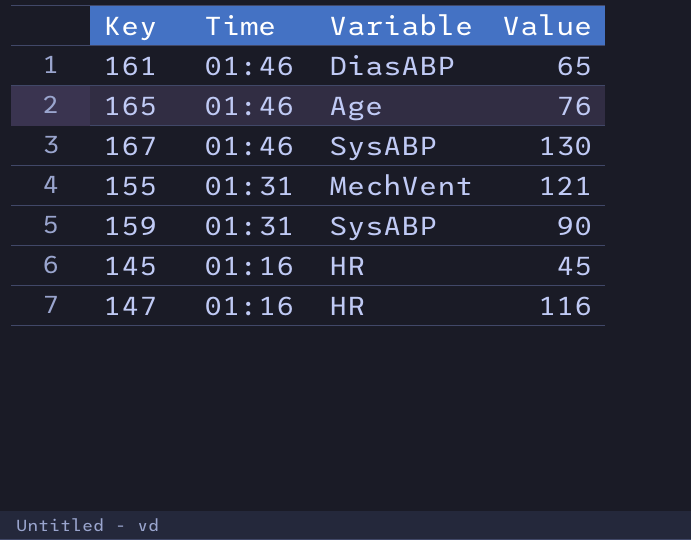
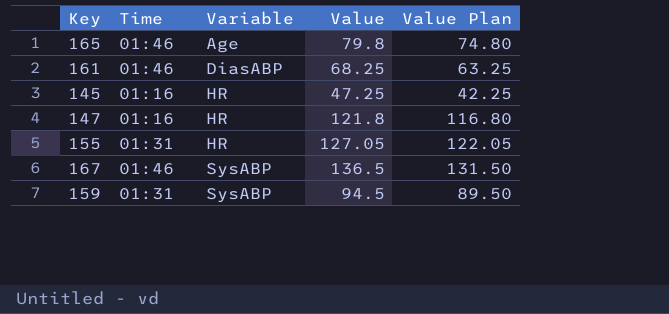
row order: Time descending -> Variable ascending
column Value Plan | formula: none -> [Value] - 5
165 | Value: 76 -> 79.8
161 | Value: 65 -> 68.25
145 | Value: 45 -> 47.25
147 | Value: 116 -> 121.8
155 | Variable: MechVent -> HR
155 | Value: 121 -> 127.05
167 | Value: 130 -> 136.5
159 | Value: 90 -> 94.5

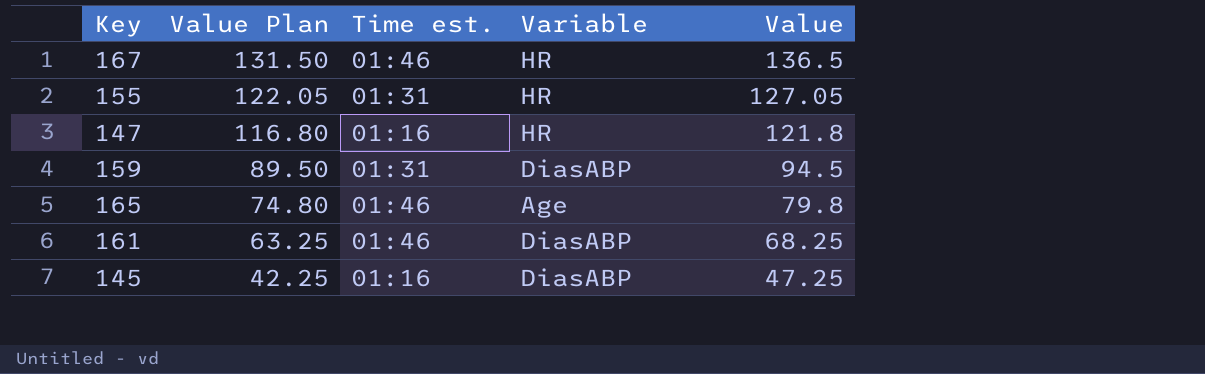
row order: Variable ascending -> Value Plan descending
column Value Plan | position: 5 -> 2
column name: Time -> Time est.
167 | Variable: SysABP -> HR
159 | Variable: SysABP -> DiasABP
145 | Variable: HR -> DiasABP

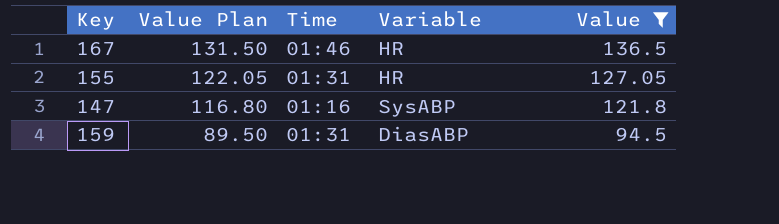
filter: none -> Value >= 94.5
column name: Time est. -> Time
147 | Variable: HR -> SysABP

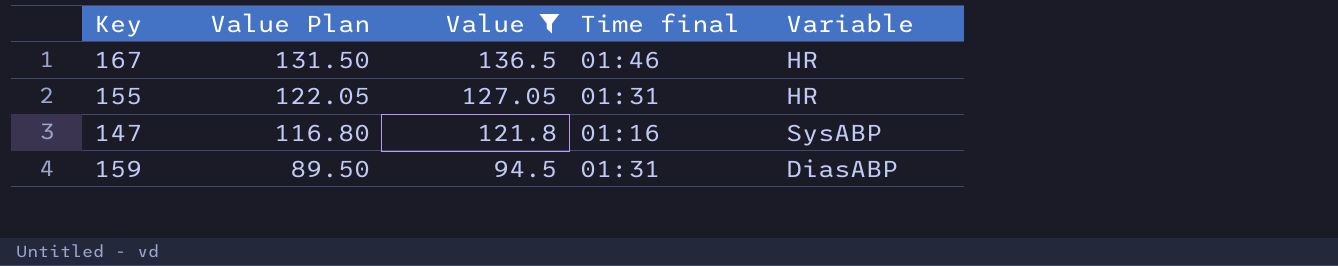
column Value | position: 5 -> 3
column name: Time -> Time final

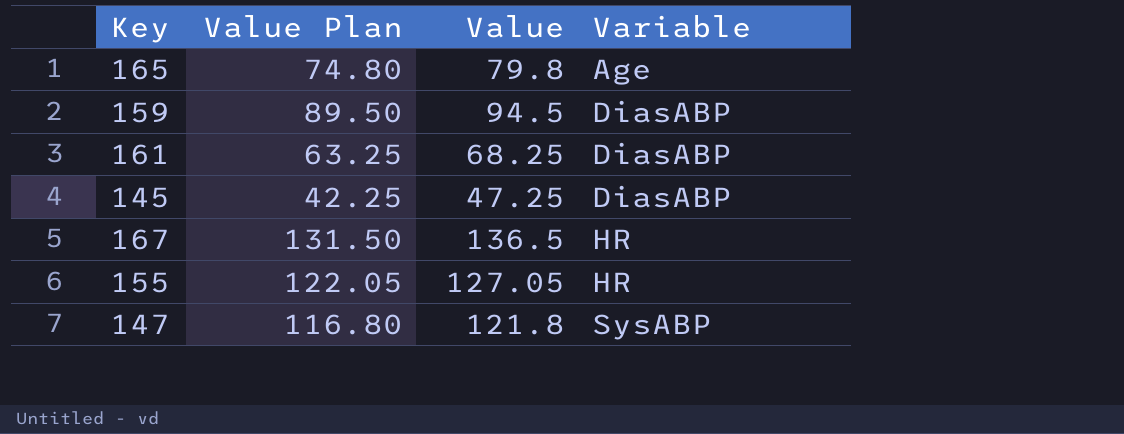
filter: Value >= 94.5 -> none
row order: Value Plan descending -> Variable ascending
column Time final | position: 4 -> none

